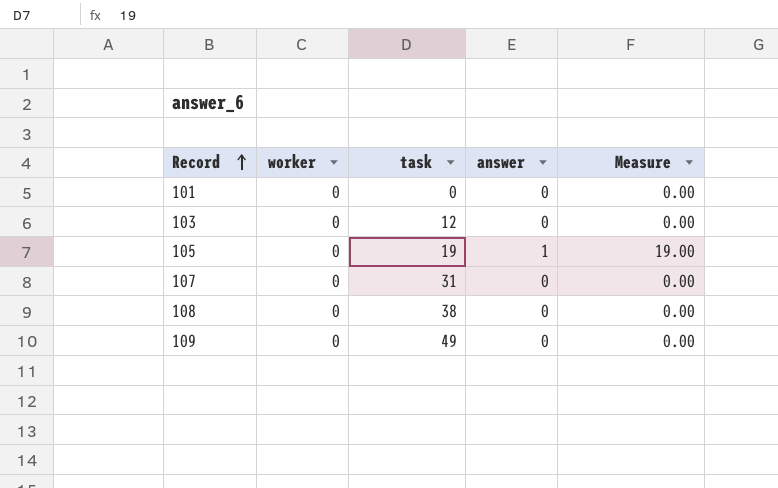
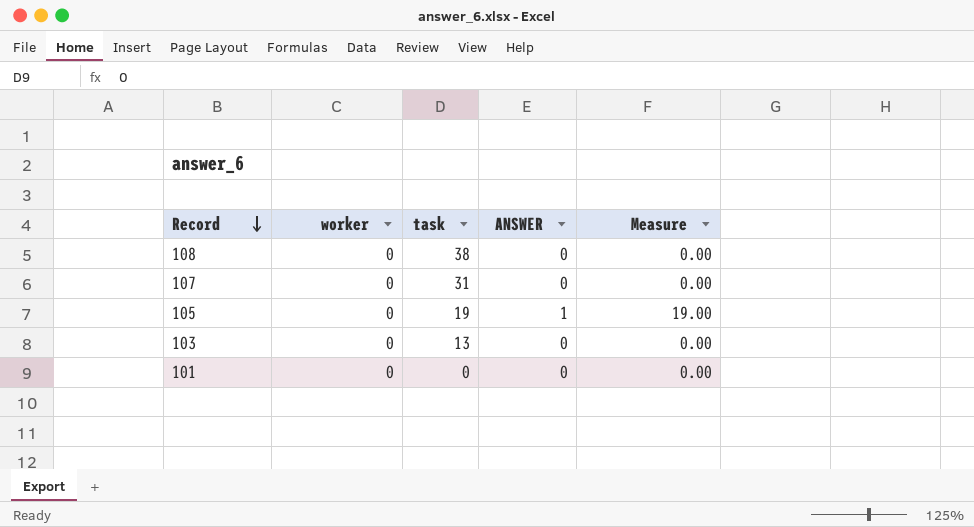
row order: Record ascending -> Record descending
column name: answer -> ANSWER
row 109: 0 | 49 | 0 | 0.00 -> none
103 | task: 12 -> 13

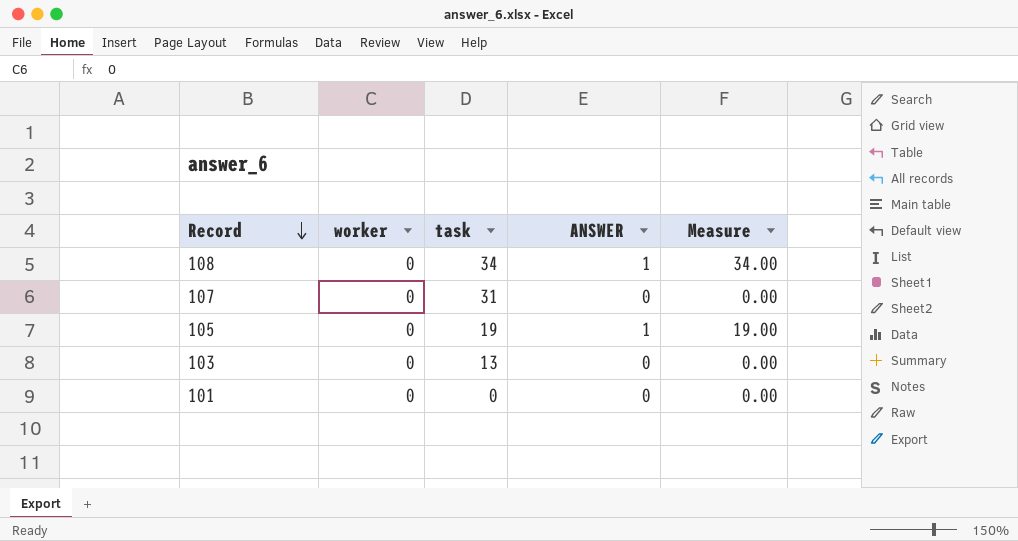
108 | task: 38 -> 34
108 | ANSWER: 0 -> 1
108 | Measure: 0.00 -> 34.00

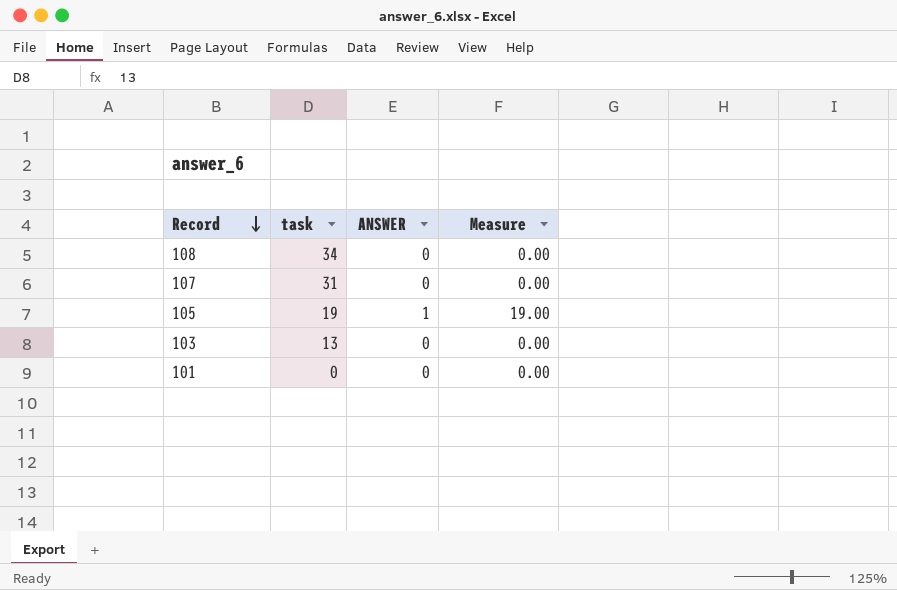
column worker | position: 2 -> none
108 | ANSWER: 1 -> 0
108 | Measure: 34.00 -> 0.00

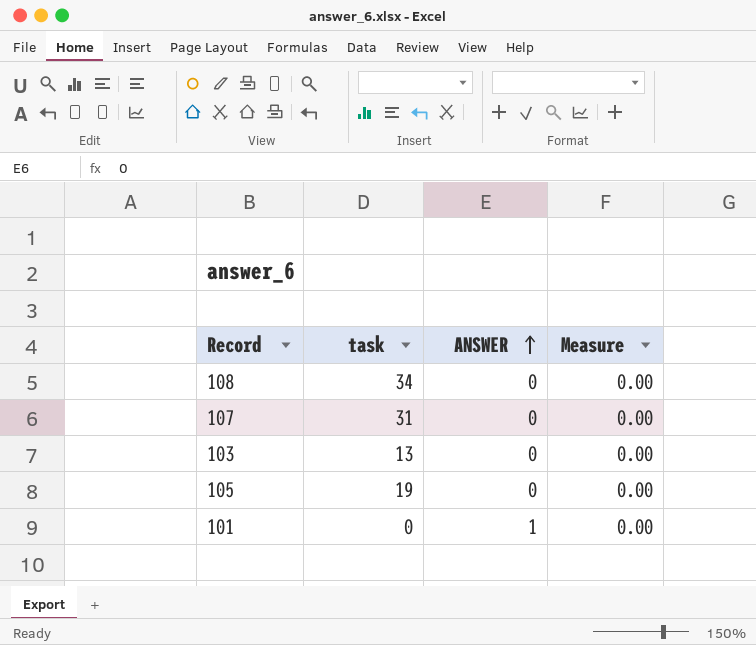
row order: Record descending -> ANSWER ascending
105 | ANSWER: 1 -> 0
105 | Measure: 19.00 -> 0.00
101 | ANSWER: 0 -> 1

